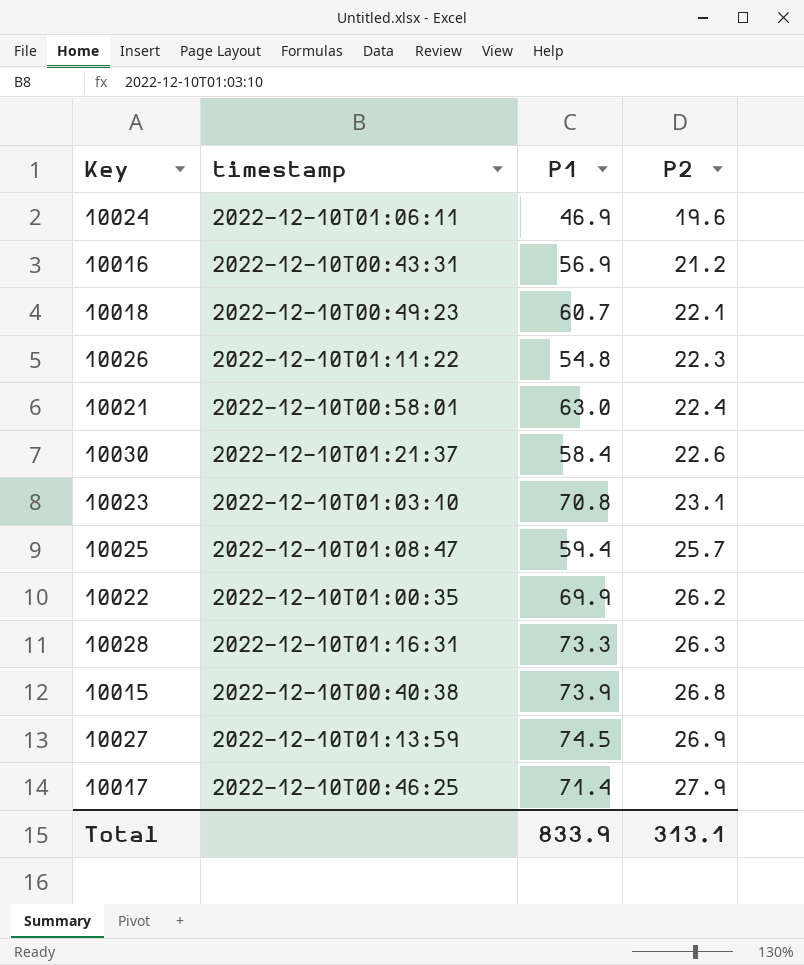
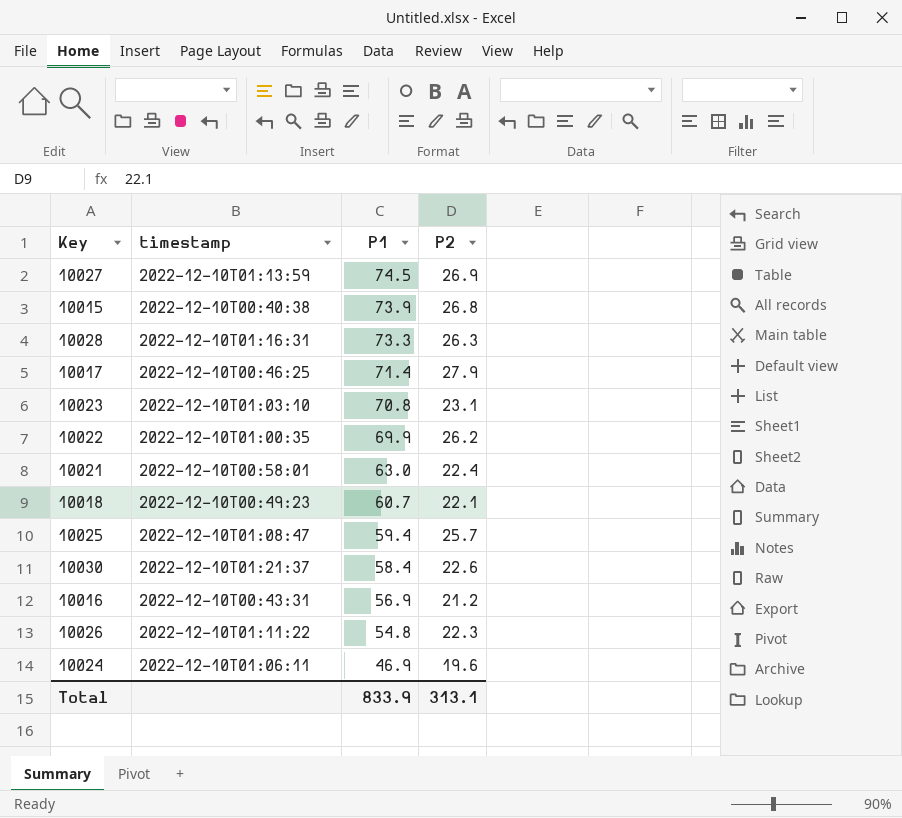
row order: P2 ascending -> P1 descending

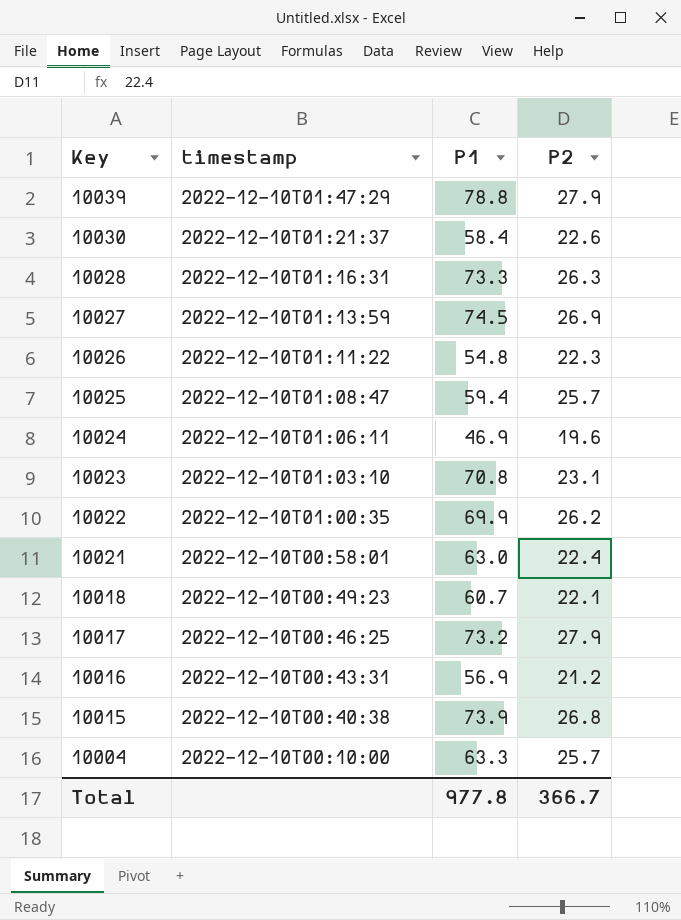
row order: P1 descending -> Key descending
row 10039: none -> 2022-12-10T01:47:29 | 78.8 | 27.9
10017 | P1: 71.4 -> 73.2
row 10004: none -> 2022-12-10T00:10:00 | 63.3 | 25.7
Total | P1: 833.9 -> 977.8
Total | P2: 313.1 -> 366.7

